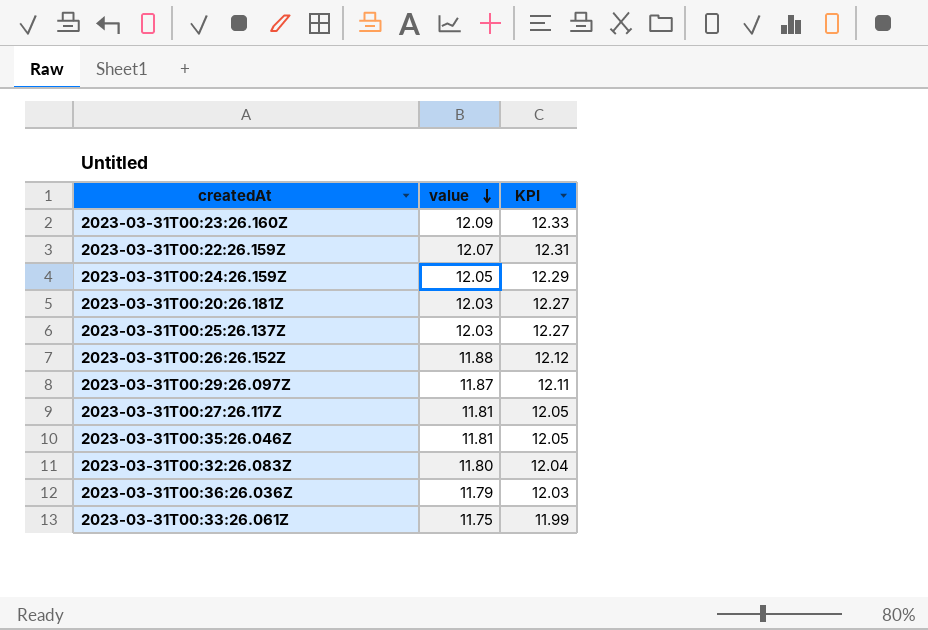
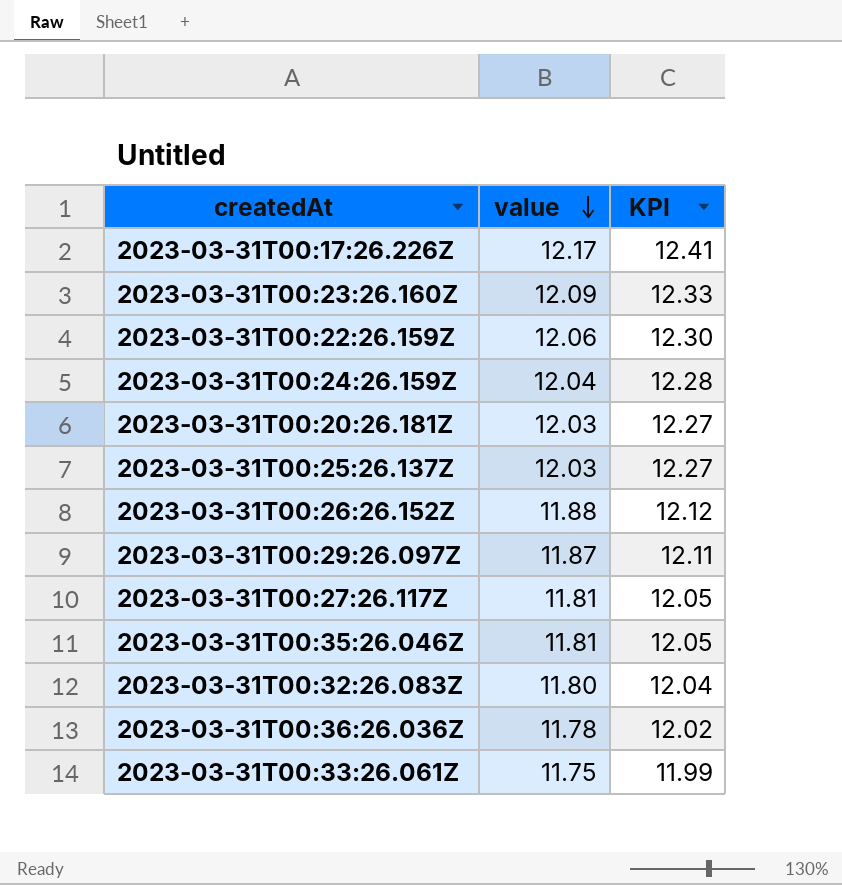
row 2023-03-31T00:17:26.226Z: none -> 12.17 | 12.41
2023-03-31T00:22:26.159Z | value: 12.07 -> 12.06
2023-03-31T00:22:26.159Z | KPI: 12.31 -> 12.30
2023-03-31T00:24:26.159Z | value: 12.05 -> 12.04
2023-03-31T00:24:26.159Z | KPI: 12.29 -> 12.28
2023-03-31T00:36:26.036Z | value: 11.79 -> 11.78
2023-03-31T00:36:26.036Z | KPI: 12.03 -> 12.02

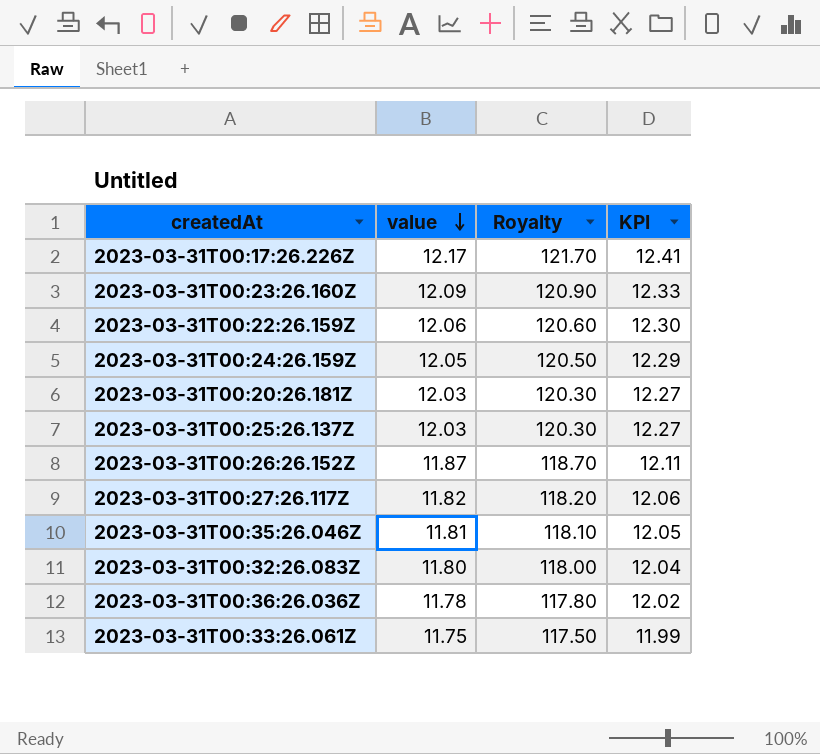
column Royalty | formula: none -> [value] * 10
row 2023-03-31T00:29:26.097Z: 11.87 | 12.11 -> none
2023-03-31T00:24:26.159Z | value: 12.04 -> 12.05
2023-03-31T00:24:26.159Z | KPI: 12.28 -> 12.29
2023-03-31T00:26:26.152Z | value: 11.88 -> 11.87
2023-03-31T00:26:26.152Z | KPI: 12.12 -> 12.11
2023-03-31T00:27:26.117Z | value: 11.81 -> 11.82
2023-03-31T00:27:26.117Z | KPI: 12.05 -> 12.06

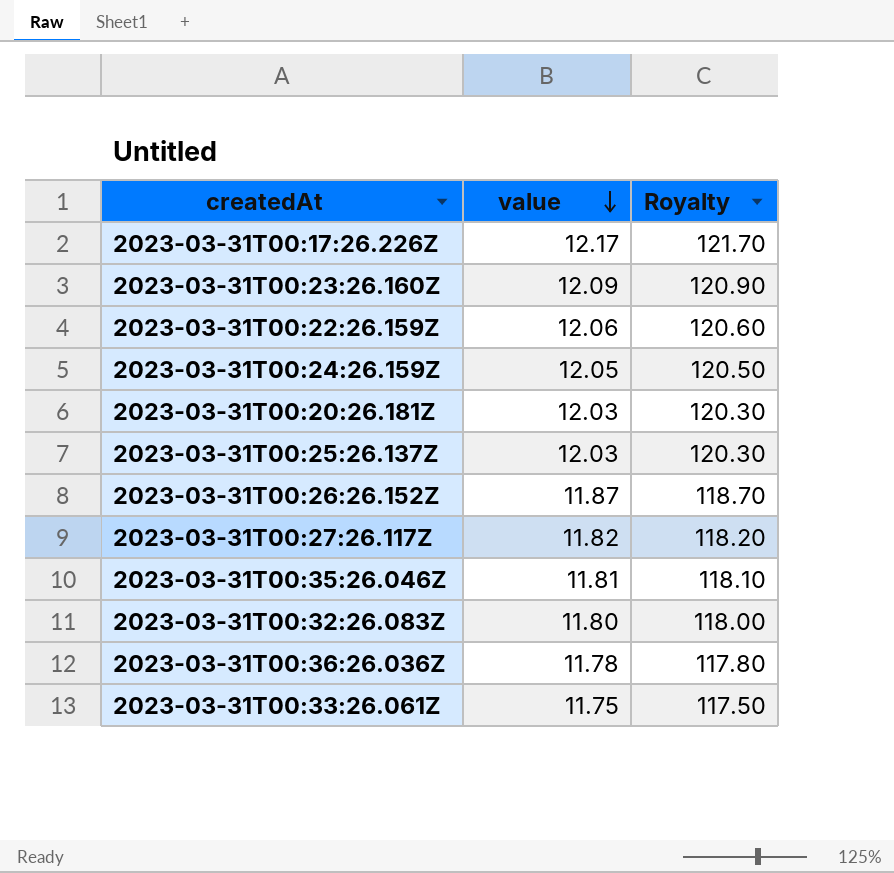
column KPI | formula: [value] * 1.02 -> none

